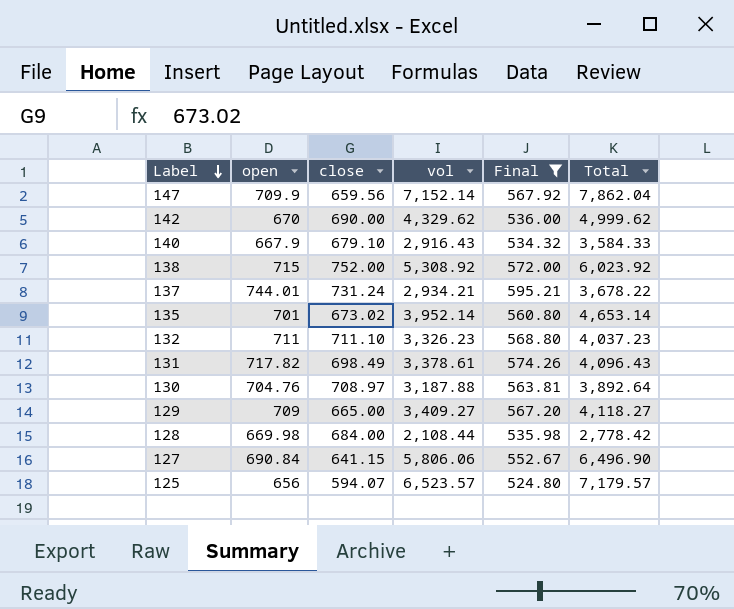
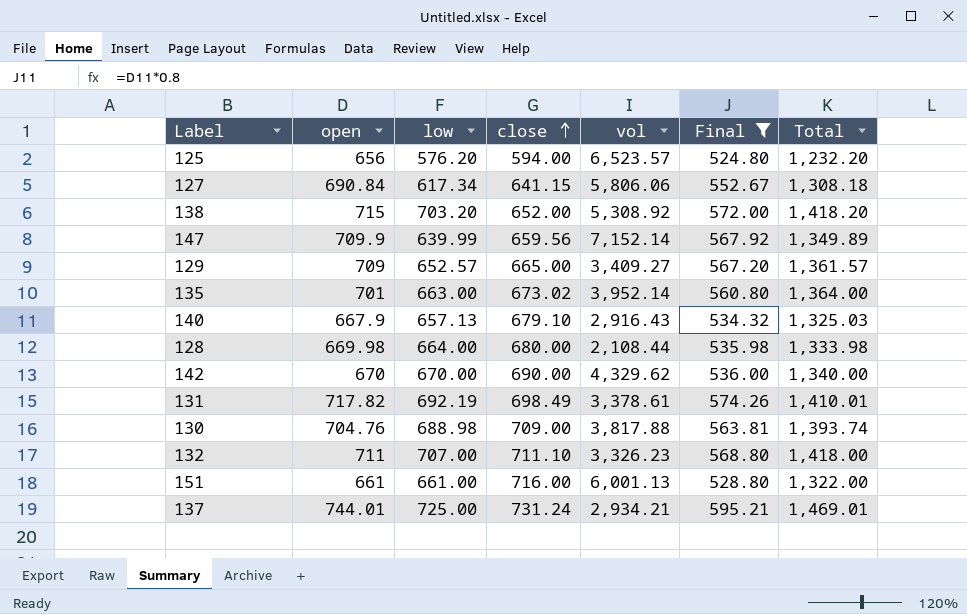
row order: Label descending -> close ascending
column low | position: none -> 3
column Total | formula: [open] + [vol] -> [open] + [low]
125 | close: 594.07 -> 594.00
138 | close: 752.00 -> 652.00
128 | close: 684.00 -> 680.00
130 | close: 708.97 -> 709.00
130 | vol: 3,187.88 -> 3,817.88
row 151: none -> 661 | 661.00 | 716.00 | 6,001.13 | 528.80 | 1,322.00

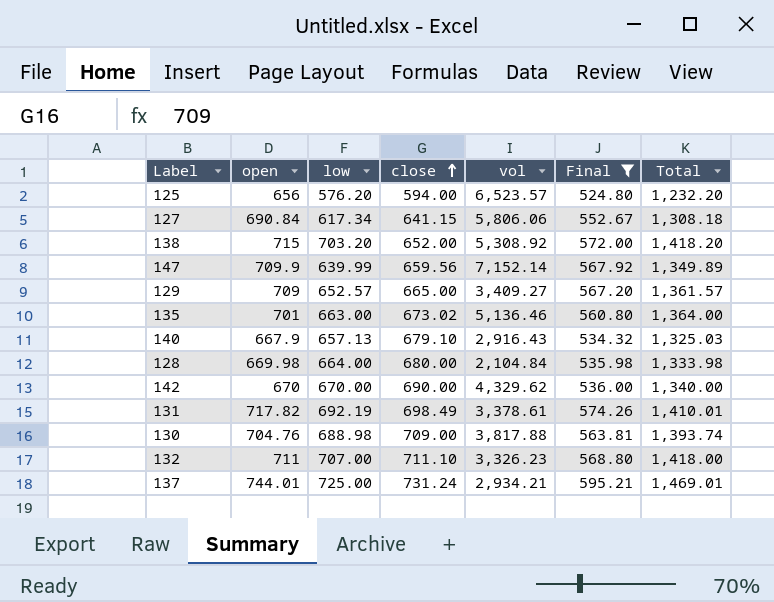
row 151: 661 | 661.00 | 716.00 | 6,001.13 | 528.80 | 1,322.00 -> none
135 | vol: 3,952.14 -> 5,136.46
128 | vol: 2,108.44 -> 2,104.84

